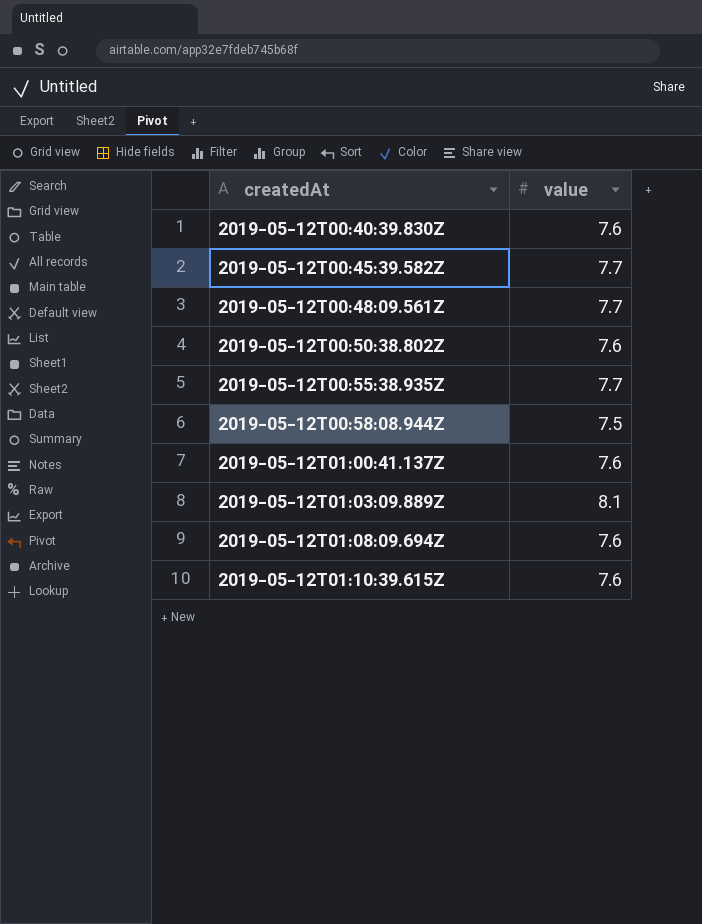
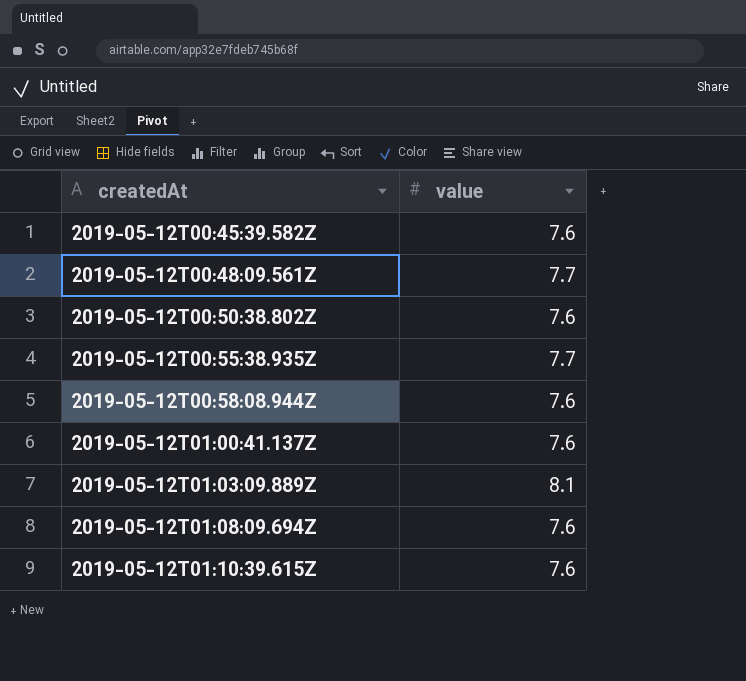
row 2019-05-12T00:40:39.830Z: 7.6 -> none
2019-05-12T00:45:39.582Z | value: 7.7 -> 7.6
2019-05-12T00:58:08.944Z | value: 7.5 -> 7.6

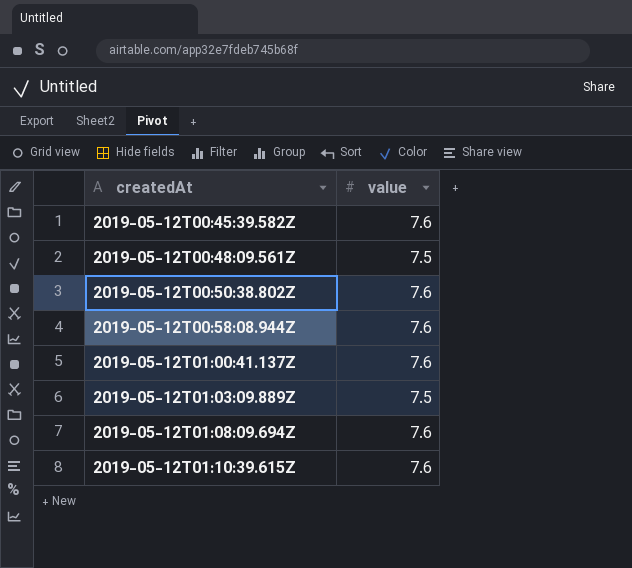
row 2019-05-12T00:55:38.935Z: 7.7 -> none
2019-05-12T00:48:09.561Z | value: 7.7 -> 7.5
2019-05-12T01:03:09.889Z | value: 8.1 -> 7.5

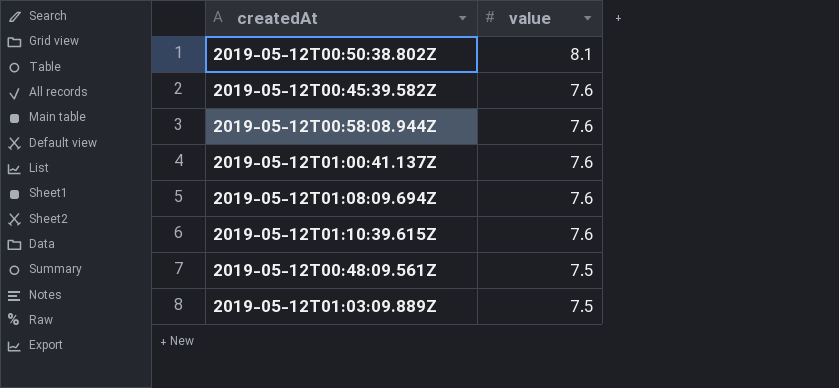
row order: createdAt ascending -> value descending
2019-05-12T00:50:38.802Z | value: 7.6 -> 8.1

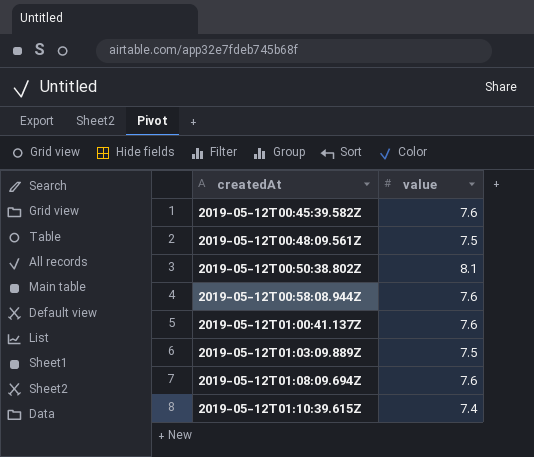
row order: value descending -> createdAt ascending
2019-05-12T01:10:39.615Z | value: 7.6 -> 7.4

